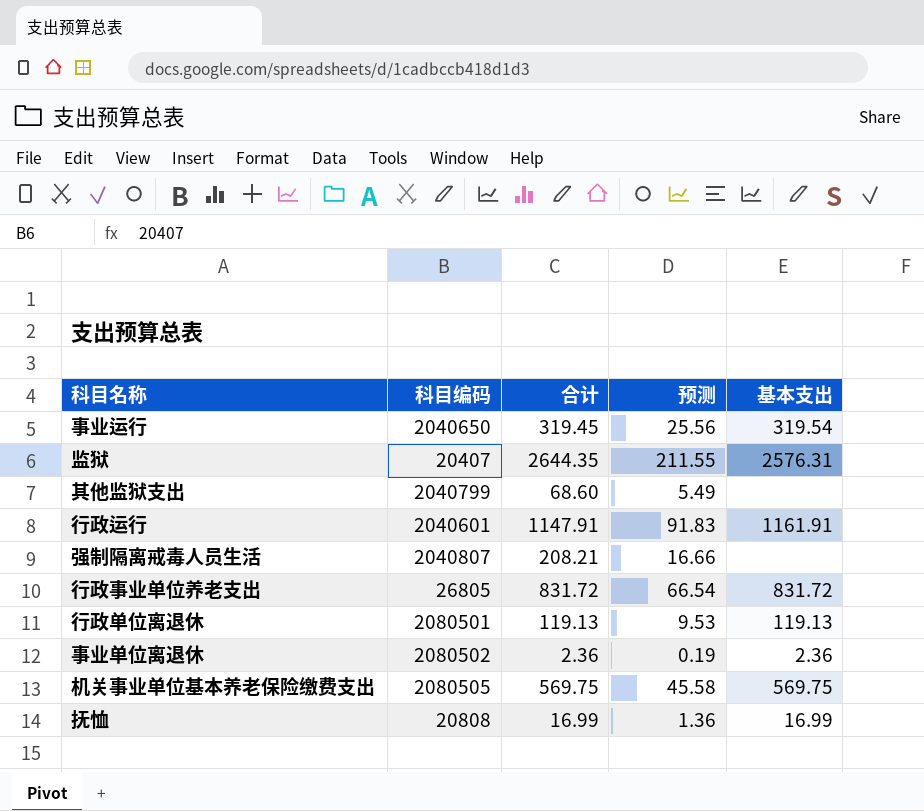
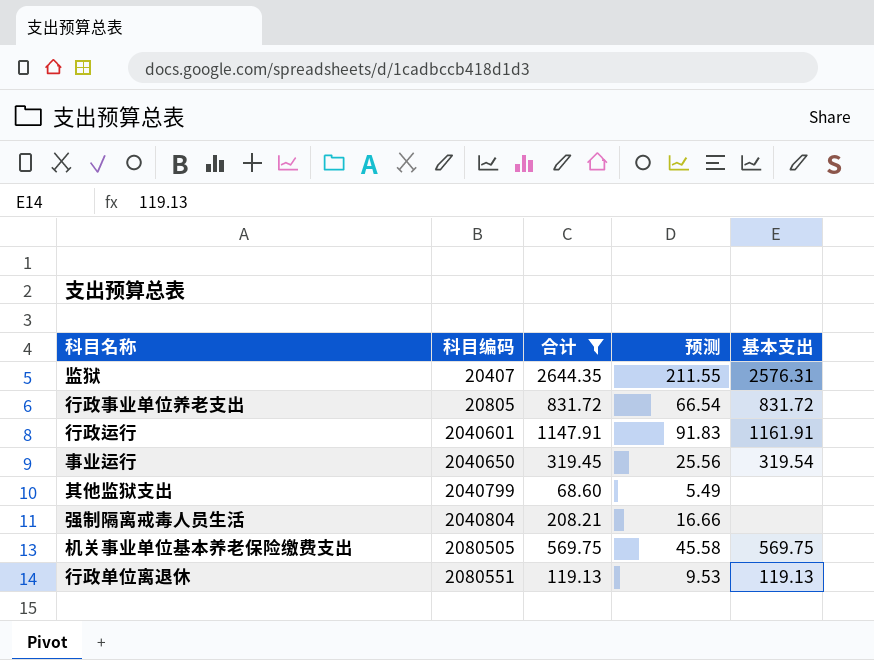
filter: none -> 合计 >= 68.60
row order: none -> 科目编码 ascending
行政事业单位养老支出 | 科目编码: 26805 -> 20805
强制隔离戒毒人员生活 | 科目编码: 2040807 -> 2040804
行政单位离退休 | 科目编码: 2080501 -> 2080551

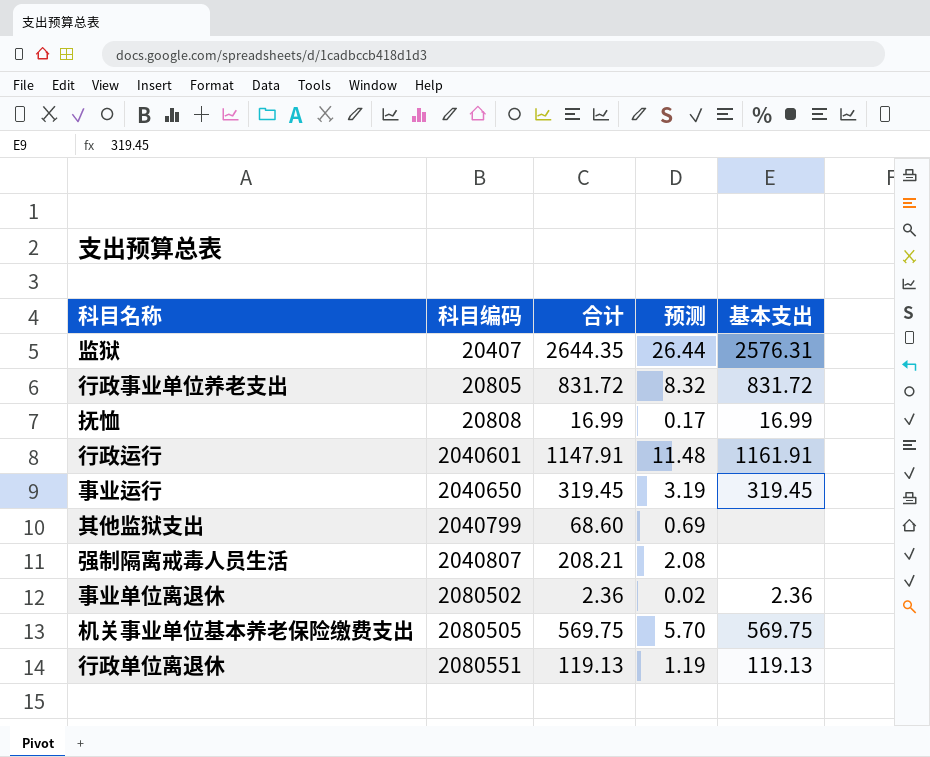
filter: 合计 >= 68.60 -> none
column 预测 | formula: [合计] * 0.08 -> [合计] * 0.01
事业运行 | 基本支出: 319.54 -> 319.45
强制隔离戒毒人员生活 | 科目编码: 2040804 -> 2040807

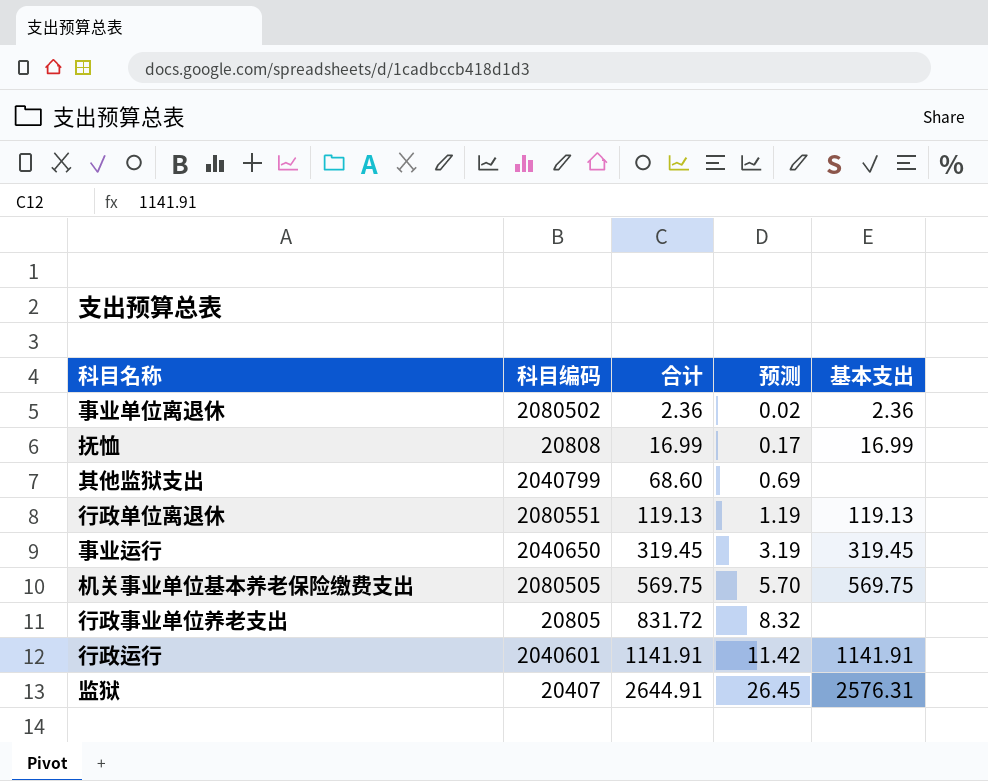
row order: 科目编码 ascending -> 合计 ascending
row 强制隔离戒毒人员生活: 2040807 | 208.21 | 2.08 | none -> none
行政事业单位养老支出 | 基本支出: 831.72 -> none
行政运行 | 合计: 1147.91 -> 1141.91
行政运行 | 预测: 11.48 -> 11.42
行政运行 | 基本支出: 1161.91 -> 1141.91
监狱 | 合计: 2644.35 -> 2644.91
监狱 | 预测: 26.44 -> 26.45

